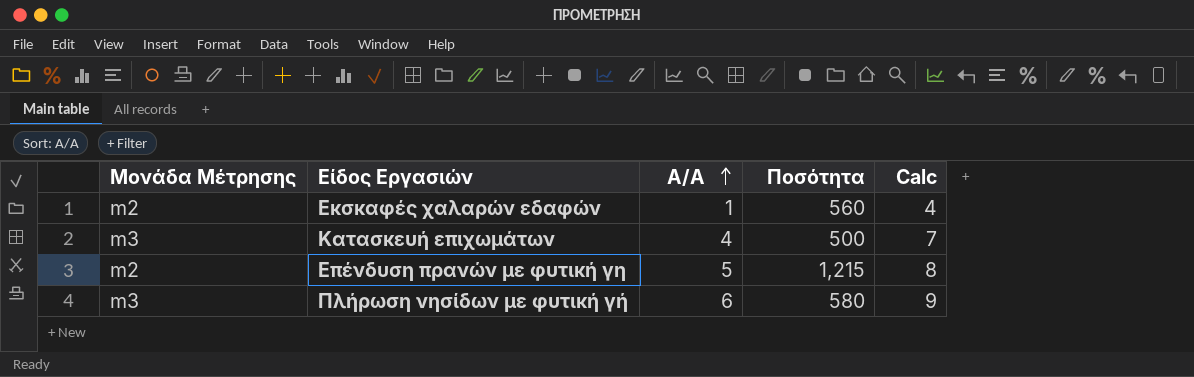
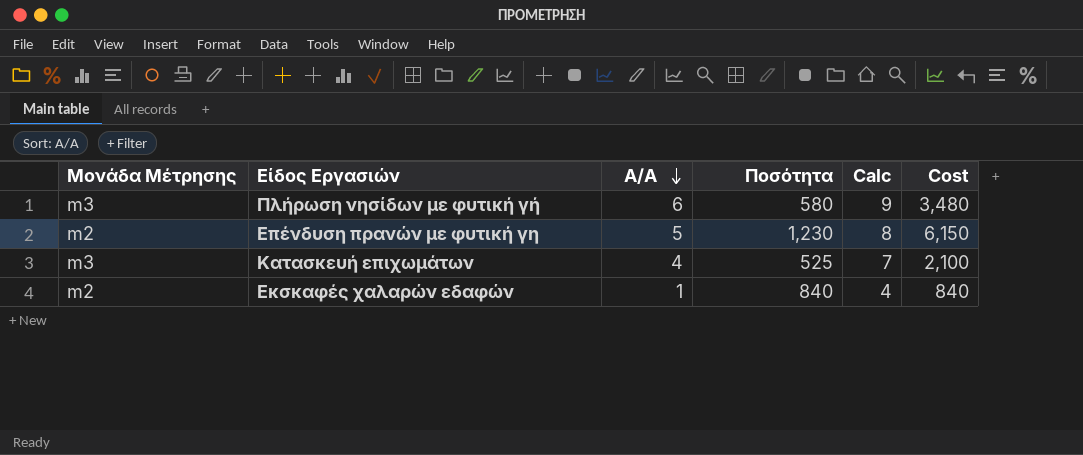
row order: A/A ascending -> A/A descending
column Cost | formula: none -> [A/A] * [Ποσότητα]
Επένδυση πρανών με φυτική γη | Ποσότητα: 1,215 -> 1,230
Κατασκευή επιχωμάτων | Ποσότητα: 500 -> 525
Εκσκαφές χαλαρών εδαφών | Ποσότητα: 560 -> 840

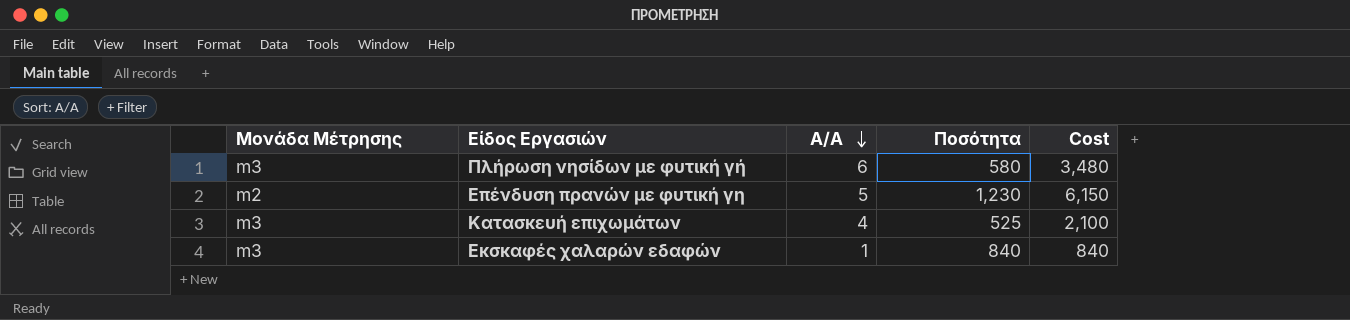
column Calc | formula: [A/A] + 3 -> none
Εκσκαφές χαλαρών εδαφών | Μονάδα Μέτρησης: m2 -> m3

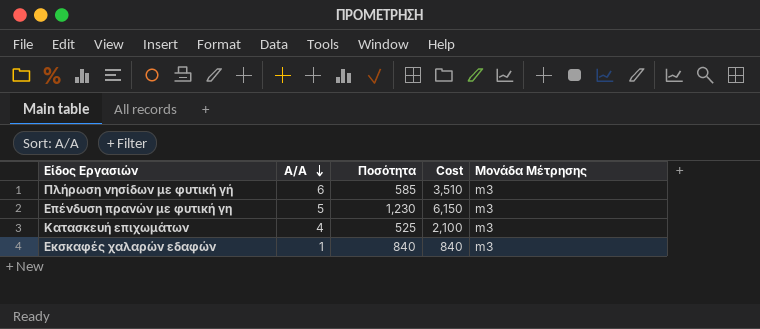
column Μονάδα Μέτρησης | position: 1 -> 5
Πλήρωση νησίδων με φυτική γή | Ποσότητα: 580 -> 585
Πλήρωση νησίδων με φυτική γή | Cost: 3,480 -> 3,510
Επένδυση πρανών με φυτική γη | Μονάδα Μέτρησης: m2 -> m3

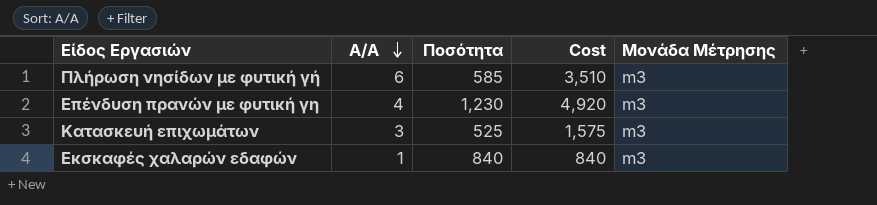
Επένδυση πρανών με φυτική γη | A/A: 5 -> 4
Επένδυση πρανών με φυτική γη | Cost: 6,150 -> 4,920
Κατασκευή επιχωμάτων | A/A: 4 -> 3
Κατασκευή επιχωμάτων | Cost: 2,100 -> 1,575

